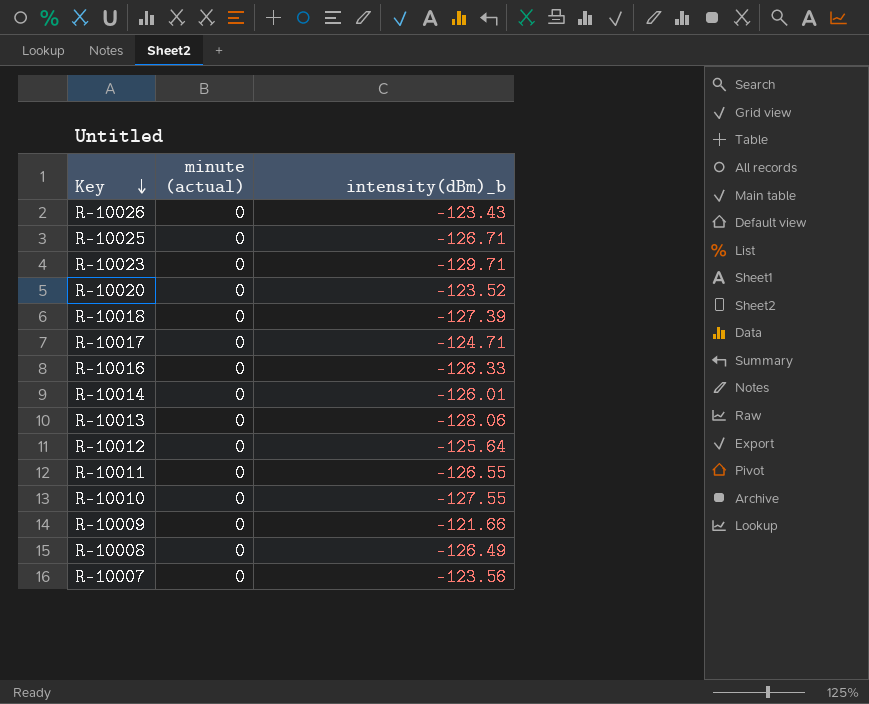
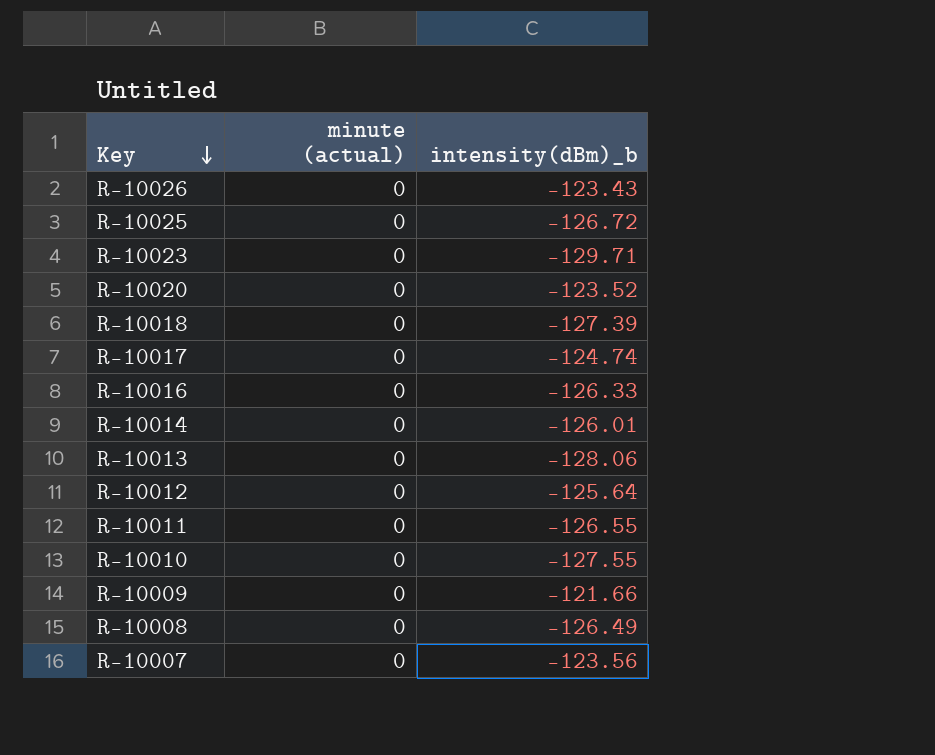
R-10025 | intensity(dBm)_b: -126.71 -> -126.72
R-10017 | intensity(dBm)_b: -124.71 -> -124.74

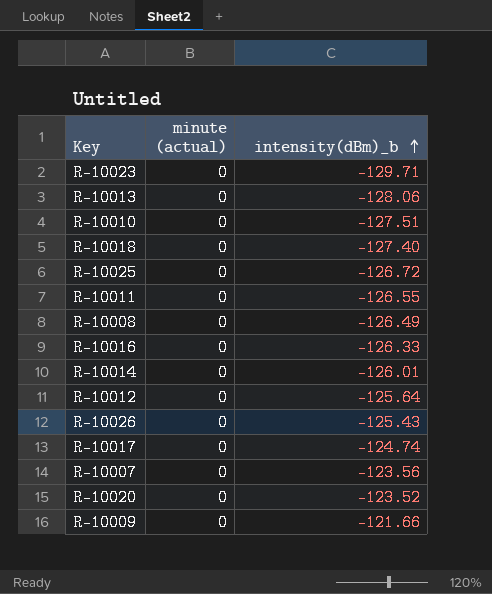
row order: Key descending -> intensity(dBm)_b ascending
R-10010 | intensity(dBm)_b: -127.55 -> -127.51
R-10018 | intensity(dBm)_b: -127.39 -> -127.40
R-10026 | intensity(dBm)_b: -123.43 -> -125.43

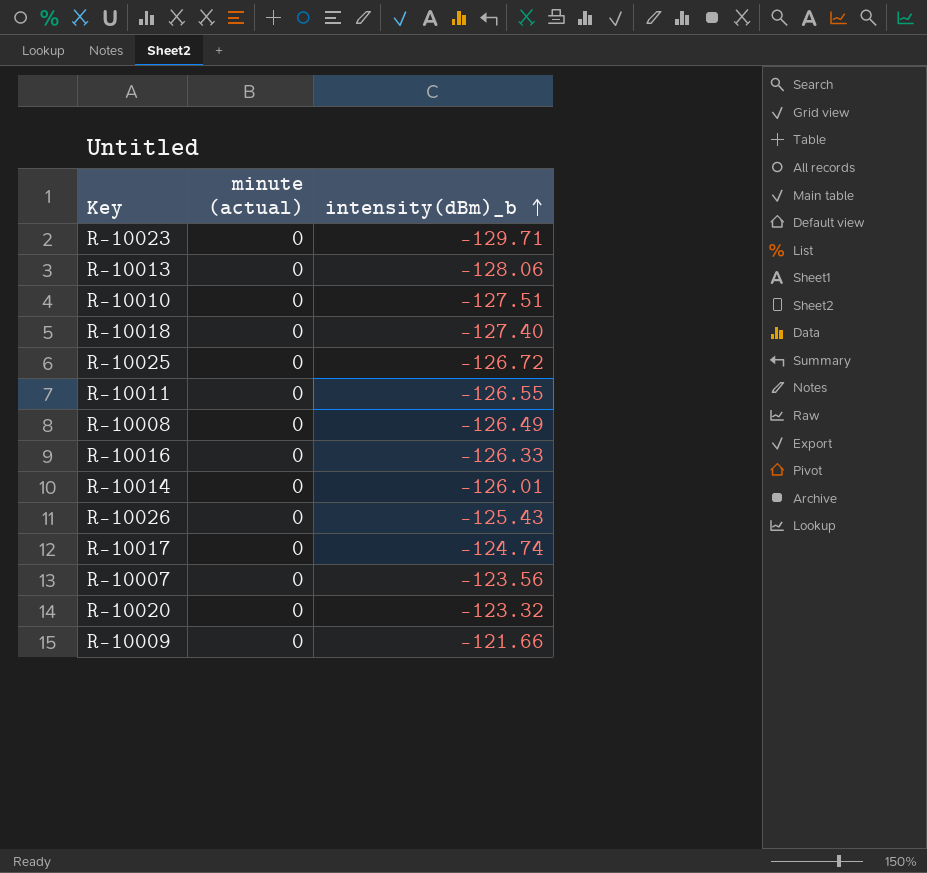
row R-10012: 0 | -125.64 -> none
R-10020 | intensity(dBm)_b: -123.52 -> -123.32

